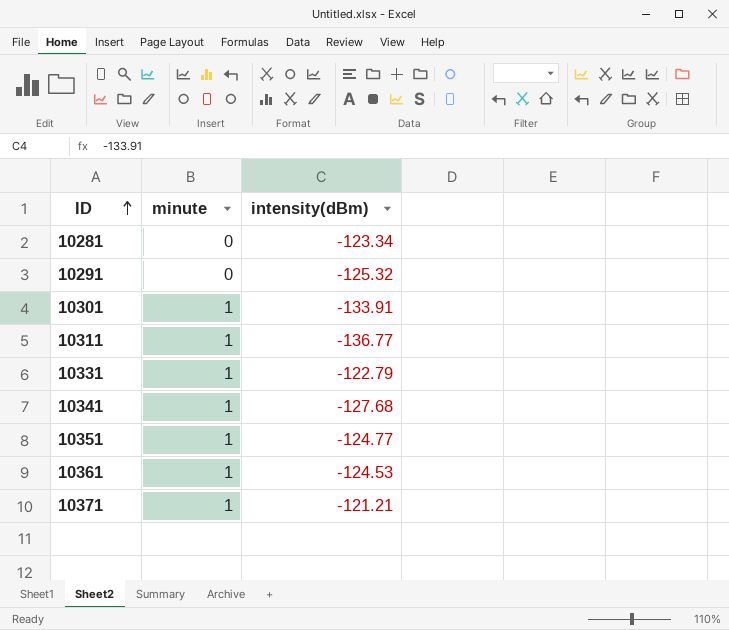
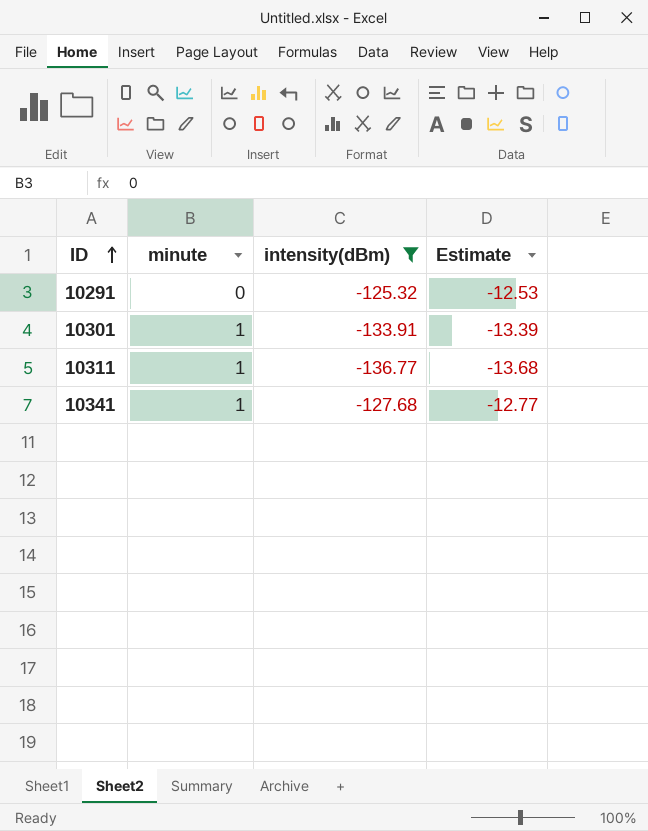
filter: none -> intensity(dBm) <= -125.32
column Estimate | formula: none -> [intensity(dBm)] * 0.1

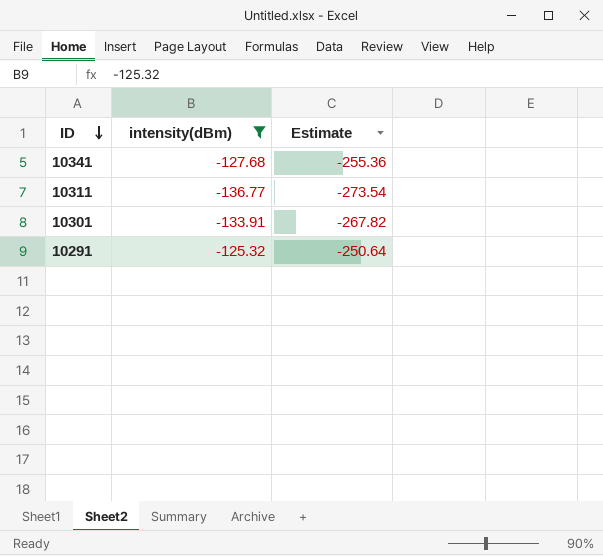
row order: ID ascending -> ID descending
column minute | position: 2 -> none
column Estimate | formula: [intensity(dBm)] * 0.1 -> [intensity(dBm)] * 2

